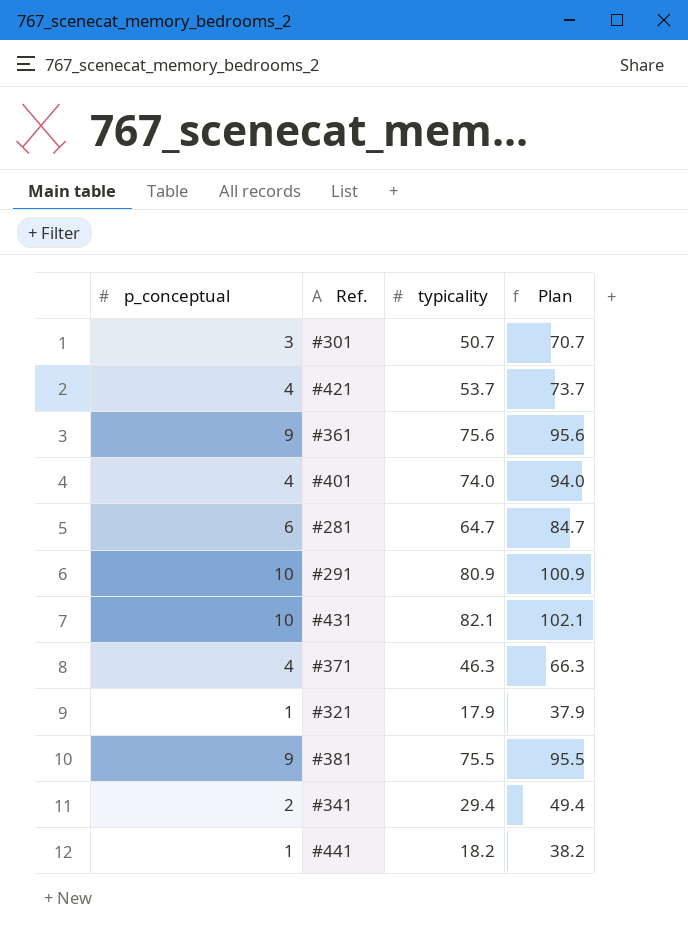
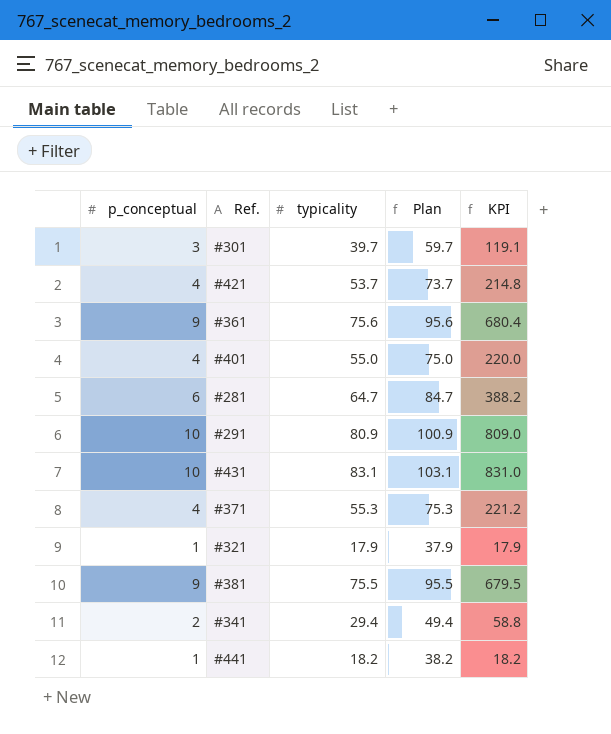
column KPI | formula: none -> [p_conceptual] * [typicality]
#301 | typicality: 50.7 -> 39.7
#301 | Plan: 70.7 -> 59.7
#401 | typicality: 74.0 -> 55.0
#401 | Plan: 94.0 -> 75.0
#431 | typicality: 82.1 -> 83.1
#431 | Plan: 102.1 -> 103.1
#371 | typicality: 46.3 -> 55.3
#371 | Plan: 66.3 -> 75.3

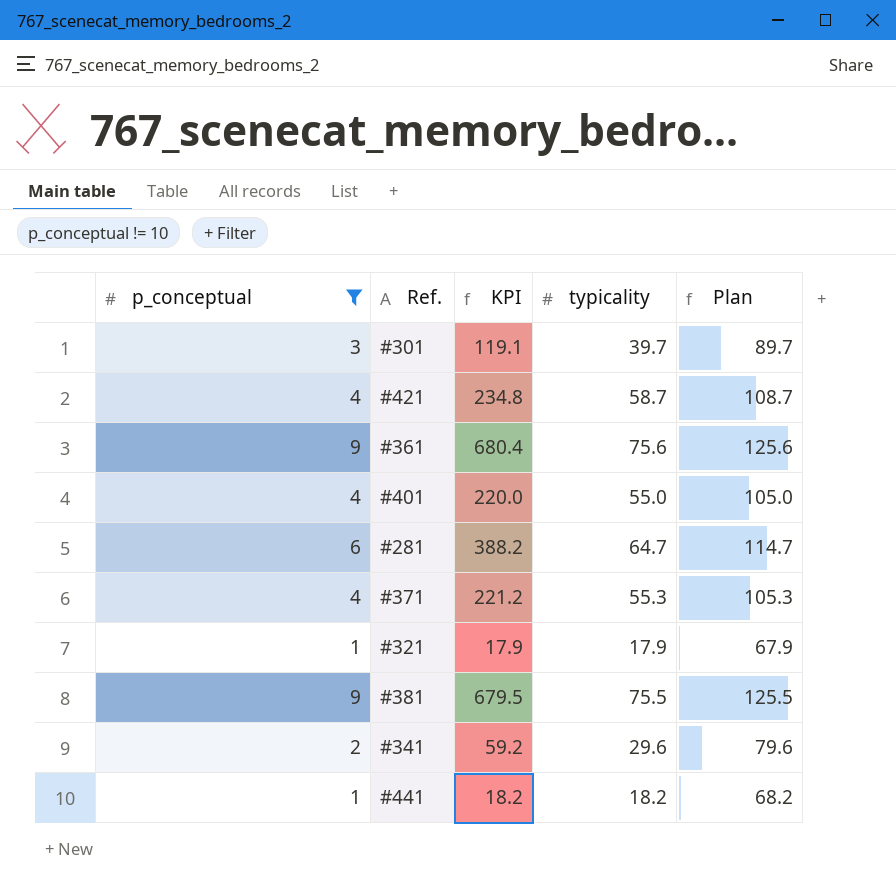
filter: none -> p_conceptual != 10
column KPI | position: 5 -> 3
column Plan | formula: [typicality] + 20 -> [typicality] + 50
#421 | KPI: 214.8 -> 234.8
#421 | typicality: 53.7 -> 58.7
#341 | KPI: 58.8 -> 59.2
#341 | typicality: 29.4 -> 29.6

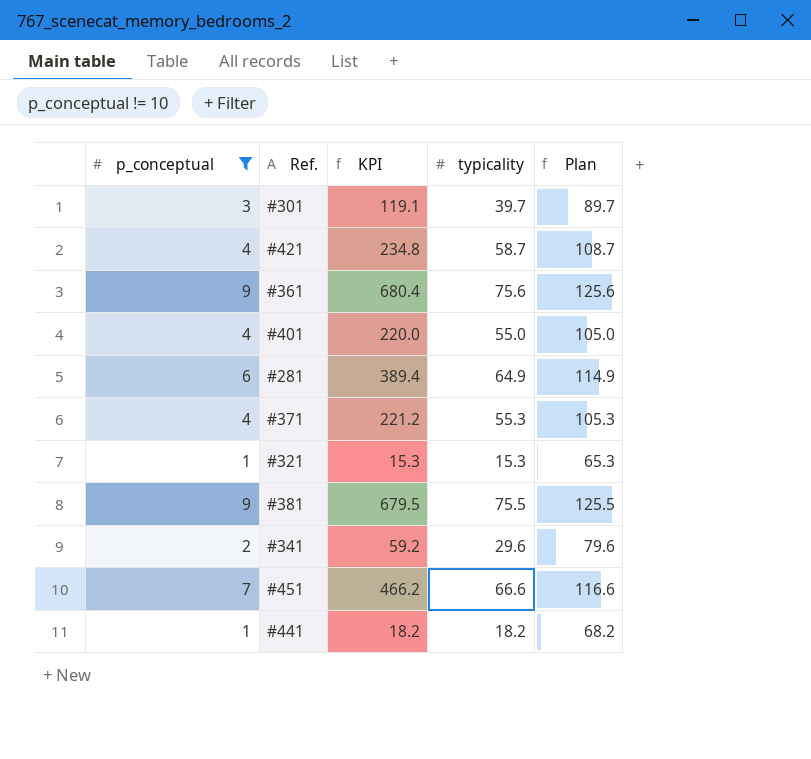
#281 | KPI: 388.2 -> 389.4
#281 | typicality: 64.7 -> 64.9
#281 | Plan: 114.7 -> 114.9
#321 | KPI: 17.9 -> 15.3
#321 | typicality: 17.9 -> 15.3
#321 | Plan: 67.9 -> 65.3
row #451: none -> 7 | 466.2 | 66.6 | 116.6

